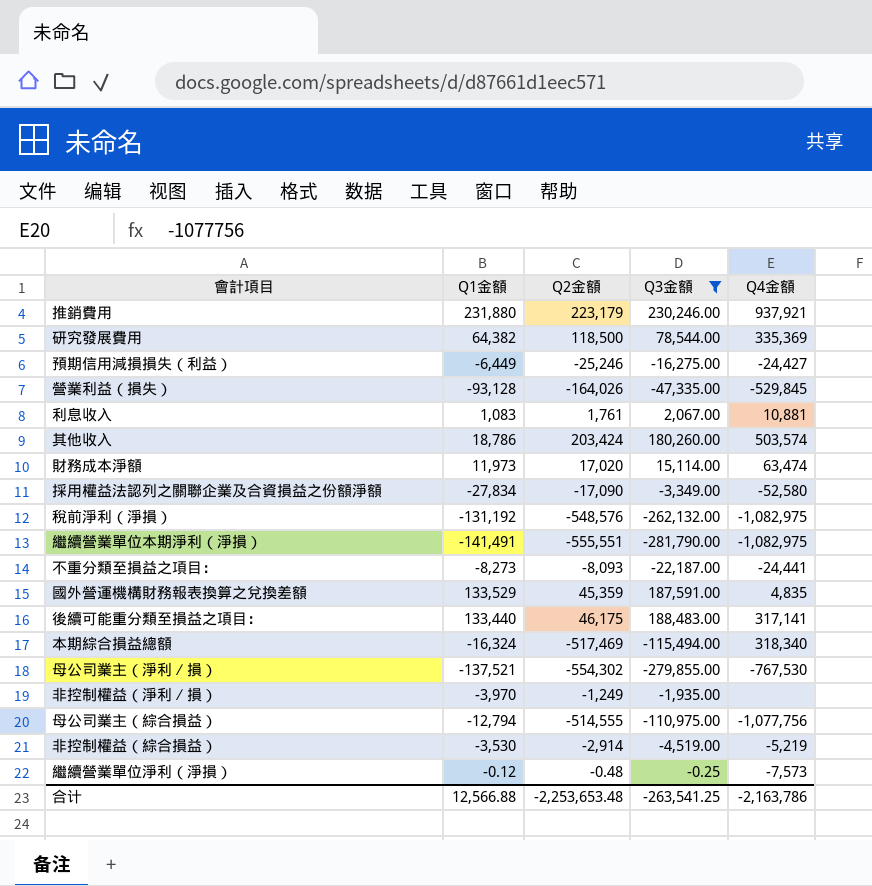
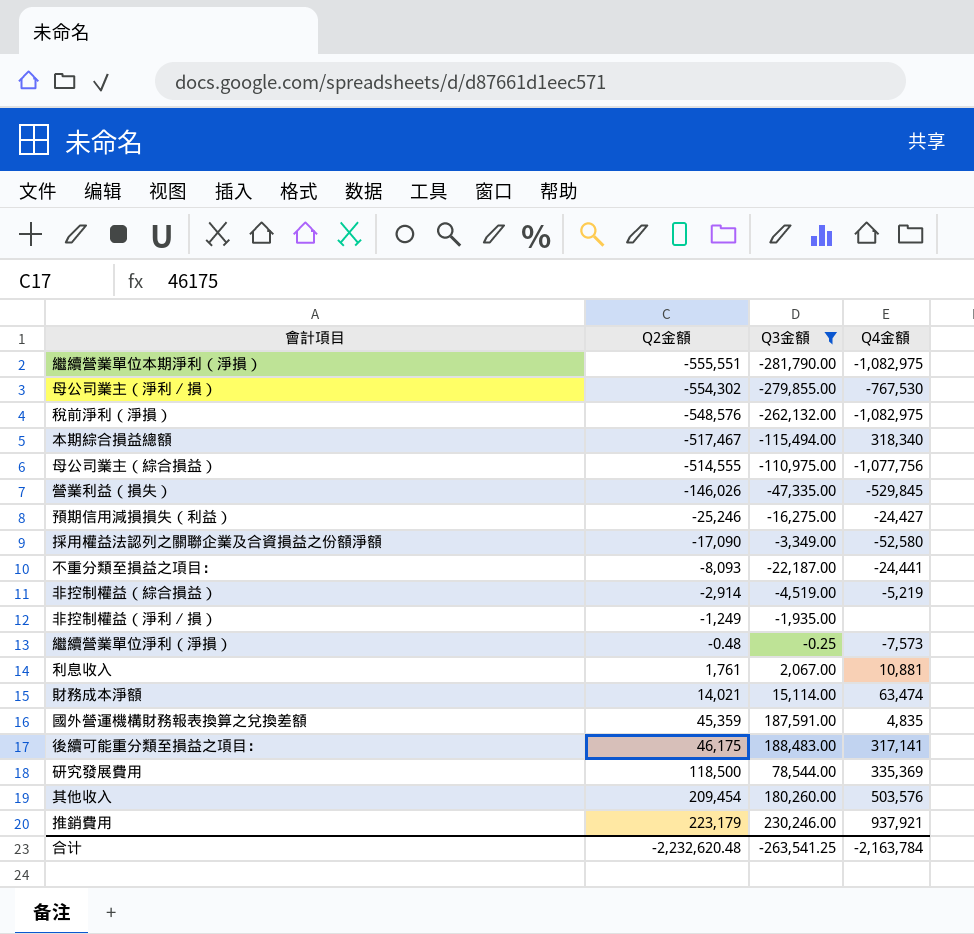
row order: none -> Q2金額 ascending
column Q1金額 | position: 2 -> none
本期綜合損益總額 | Q2金額: -517,469 -> -517,467
營業利益（損失） | Q2金額: -164,026 -> -146,026
財務成本淨額 | Q2金額: 17,020 -> 14,021
其他收入 | Q2金額: 203,424 -> 209,454
其他收入 | Q4金額: 503,574 -> 503,576
合计 | Q2金額: -2,253,653.48 -> -2,232,620.48
合计 | Q4金額: -2,163,786 -> -2,163,784

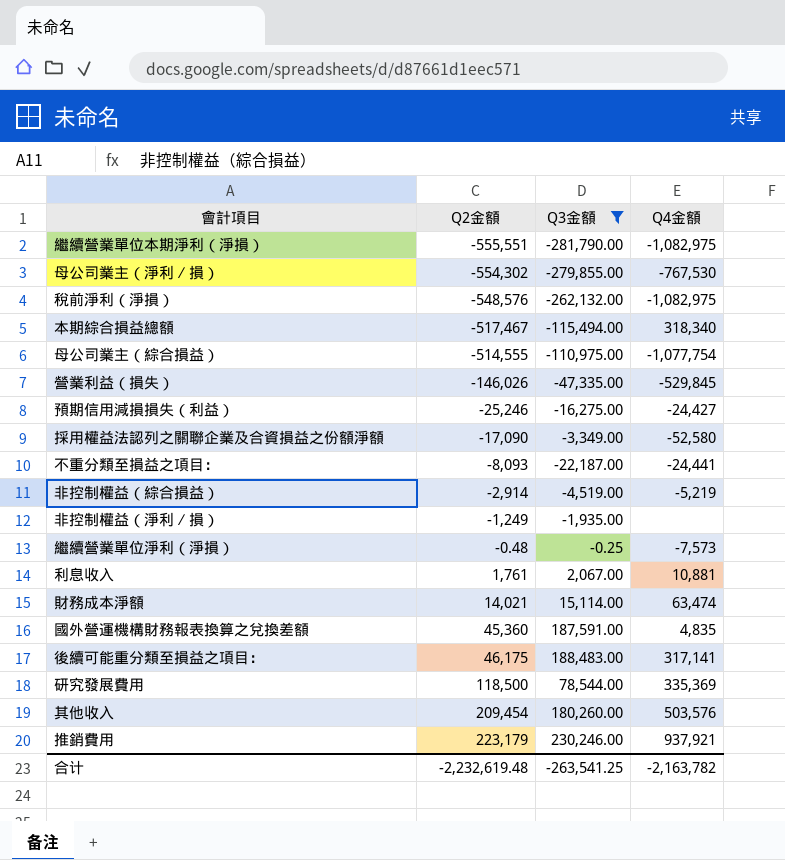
母公司業主（綜合損益） | Q4金額: -1,077,756 -> -1,077,754
國外營運機構財務報表換算之兌換差額 | Q2金額: 45,359 -> 45,360
合计 | Q2金額: -2,232,620.48 -> -2,232,619.48
合计 | Q4金額: -2,163,784 -> -2,163,782

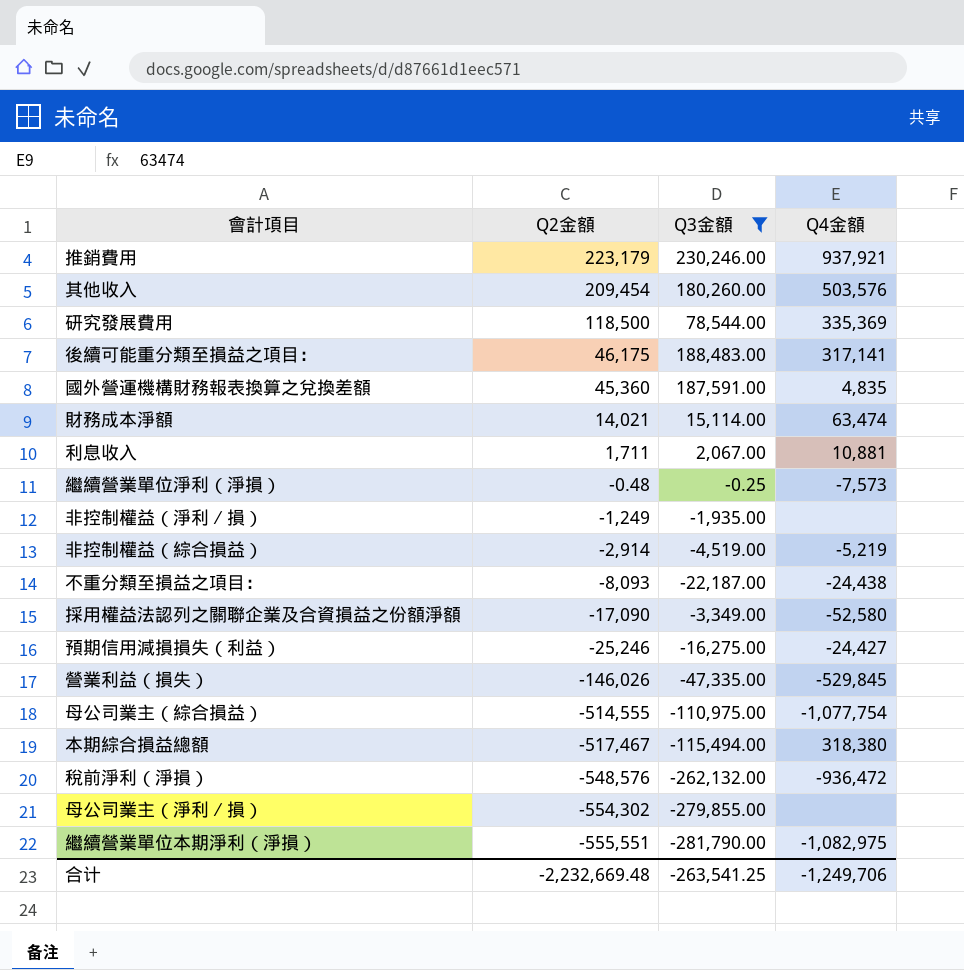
row order: Q2金額 ascending -> Q2金額 descending
利息收入 | Q2金額: 1,761 -> 1,711
不重分類至損益之項目： | Q4金額: -24,441 -> -24,438
本期綜合損益總額 | Q4金額: 318,340 -> 318,380
稅前淨利（淨損） | Q4金額: -1,082,975 -> -936,472
母公司業主（淨利∕損） | Q4金額: -767,530 -> none
合计 | Q2金額: -2,232,619.48 -> -2,232,669.48
合计 | Q4金額: -2,163,782 -> -1,249,706

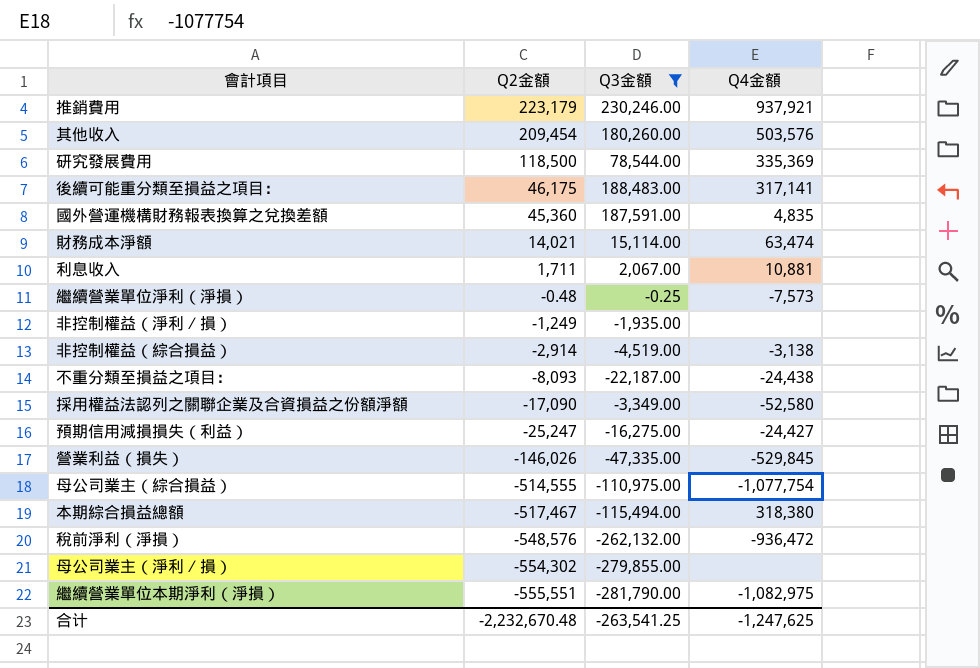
非控制權益（綜合損益） | Q4金額: -5,219 -> -3,138
預期信用減損損失（利益） | Q2金額: -25,246 -> -25,247
合计 | Q2金額: -2,232,669.48 -> -2,232,670.48
合计 | Q4金額: -1,249,706 -> -1,247,625

